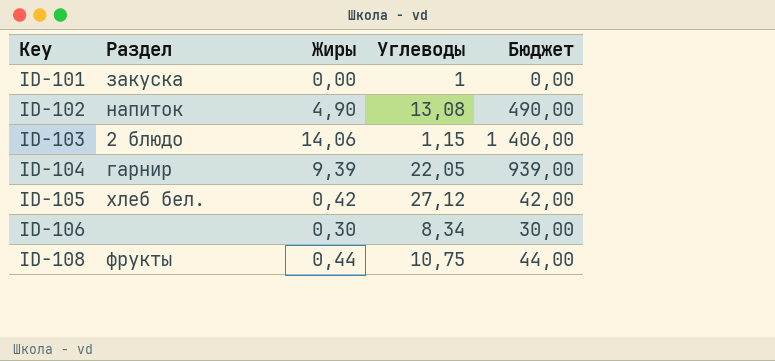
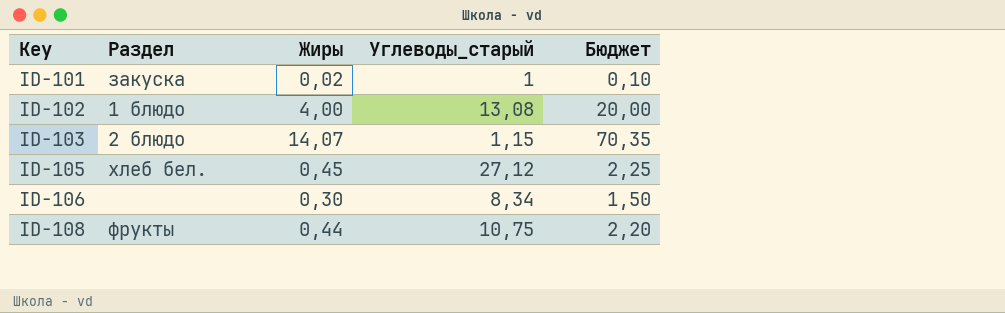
column name: Углеводы -> Углеводы_старый
column Бюджет | formula: [Жиры] * 100 -> [Жиры] * 5
row ID-104: гарнир | 9,39 | 22,05 | 939,00 -> none
ID-101 | Жиры: 0,00 -> 0,02
ID-102 | Раздел: напиток -> 1 блюдо
ID-102 | Жиры: 4,90 -> 4,00
ID-103 | Жиры: 14,06 -> 14,07
ID-105 | Жиры: 0,42 -> 0,45

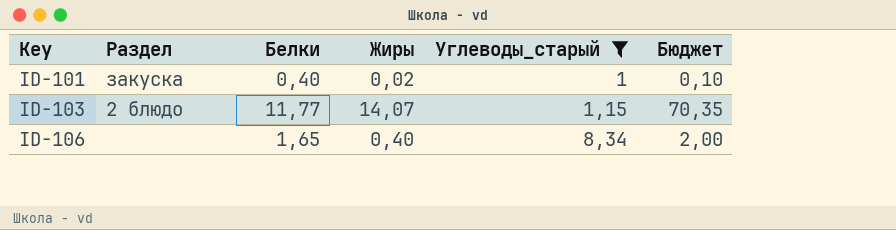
filter: none -> Углеводы_старый <= 8,34
column Белки | position: none -> 3
ID-106 | Жиры: 0,30 -> 0,40
ID-106 | Бюджет: 1,50 -> 2,00

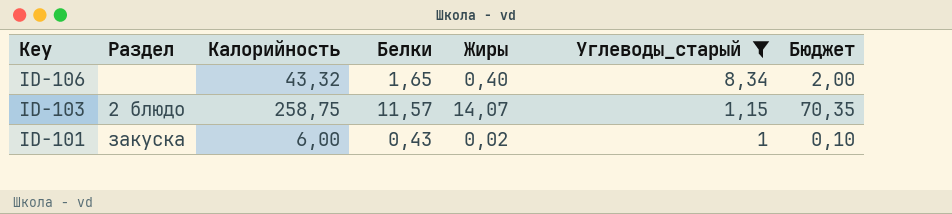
row order: Key ascending -> Key descending
column Калорийность | position: none -> 3
ID-103 | Белки: 11,77 -> 11,57
ID-101 | Белки: 0,40 -> 0,43

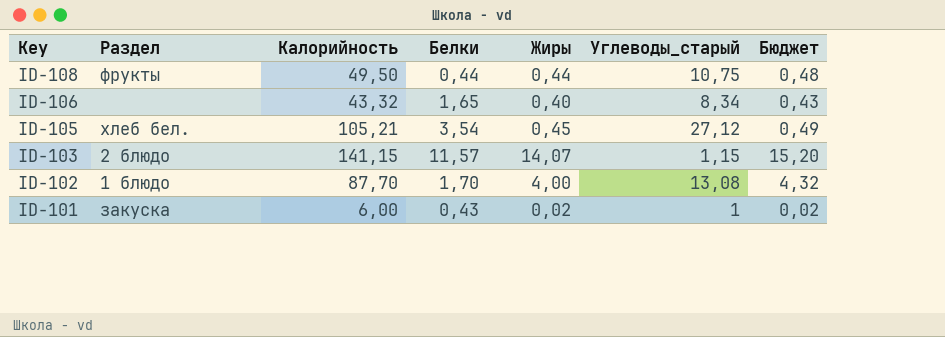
filter: Углеводы_старый <= 8,34 -> none
column Бюджет | formula: [Жиры] * 5 -> [Жиры] * 1,08
ID-103 | Калорийность: 258,75 -> 141,15

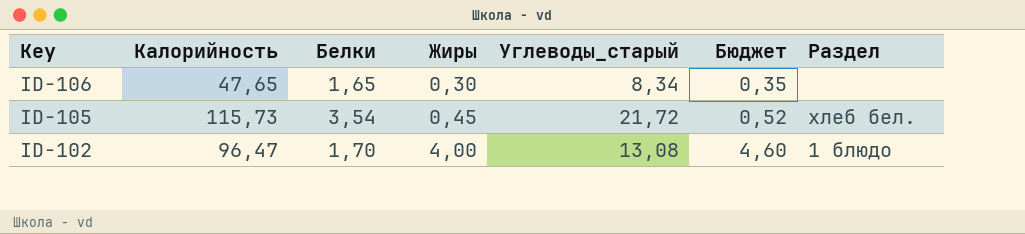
column Бюджет | formula: [Жиры] * 1,08 -> [Жиры] * 1,15
column Раздел | position: 2 -> 7
row ID-108: фрукты | 49,50 | 0,44 | 0,44 | 10,75 | 0,48 -> none
row ID-103: 2 блюдо | 141,15 | 11,57 | 14,07 | 1,15 | 15,20 -> none
row ID-101: закуска | 6,00 | 0,43 | 0,02 | 1 | 0,02 -> none
ID-106 | Калорийность: 43,32 -> 47,65
ID-106 | Жиры: 0,40 -> 0,30
ID-105 | Калорийность: 105,21 -> 115,73
ID-105 | Углеводы_старый: 27,12 -> 21,72
ID-102 | Калорийность: 87,70 -> 96,47

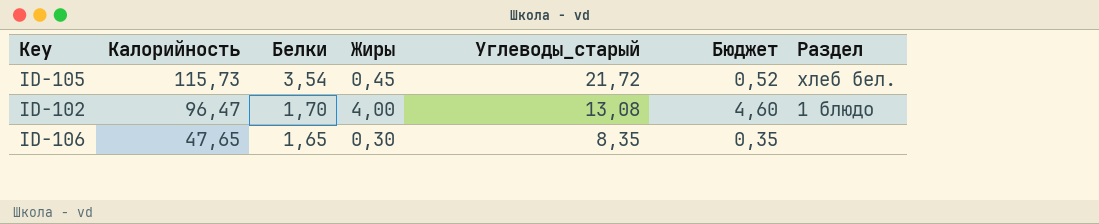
row order: Key descending -> Калорийность descending
ID-106 | Углеводы_старый: 8,34 -> 8,35

